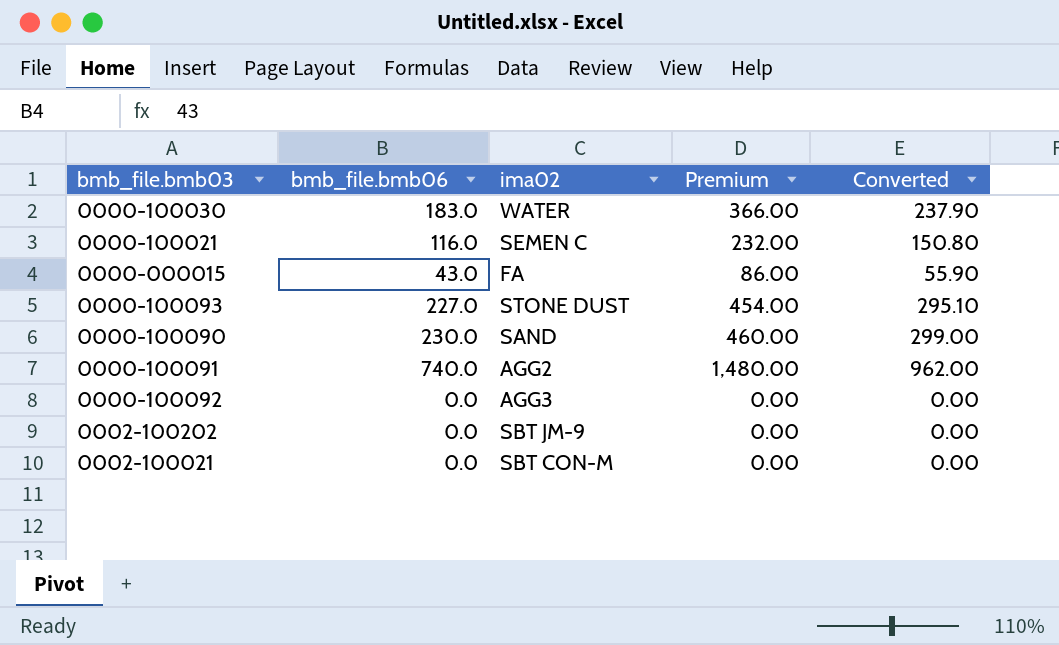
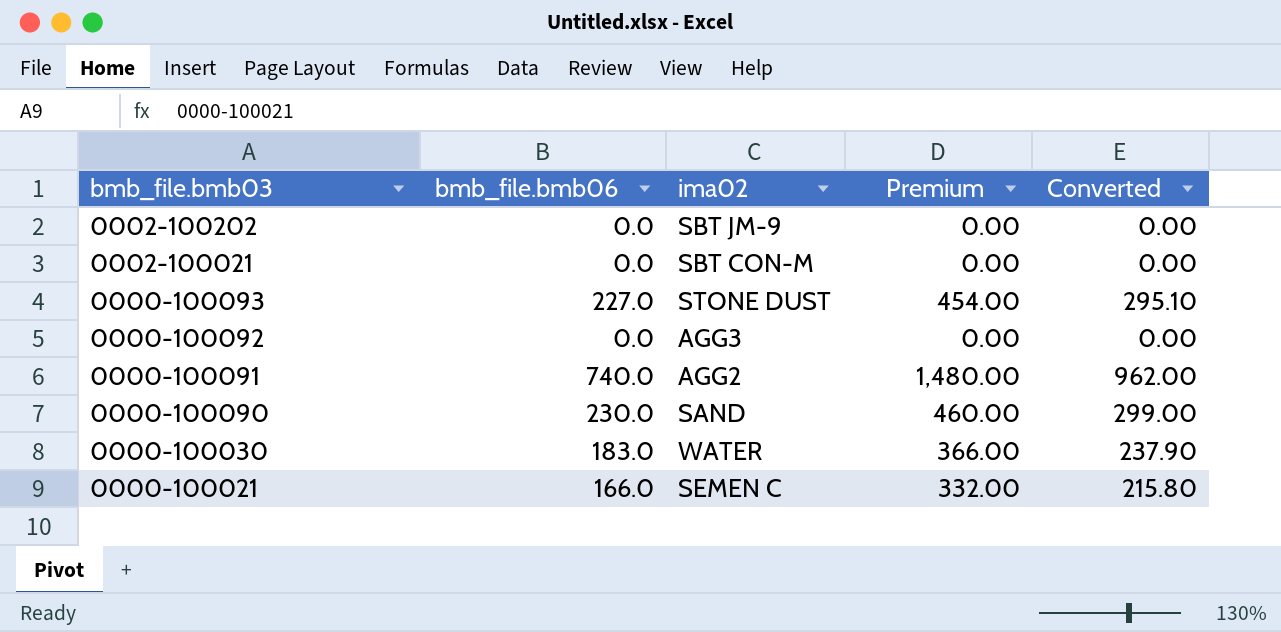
row order: none -> bmb_file.bmb03 descending
row 0000-000015: 43.0 | FA | 86.00 | 55.90 -> none
0000-100021 | bmb_file.bmb06: 116.0 -> 166.0
0000-100021 | Premium: 232.00 -> 332.00
0000-100021 | Converted: 150.80 -> 215.80

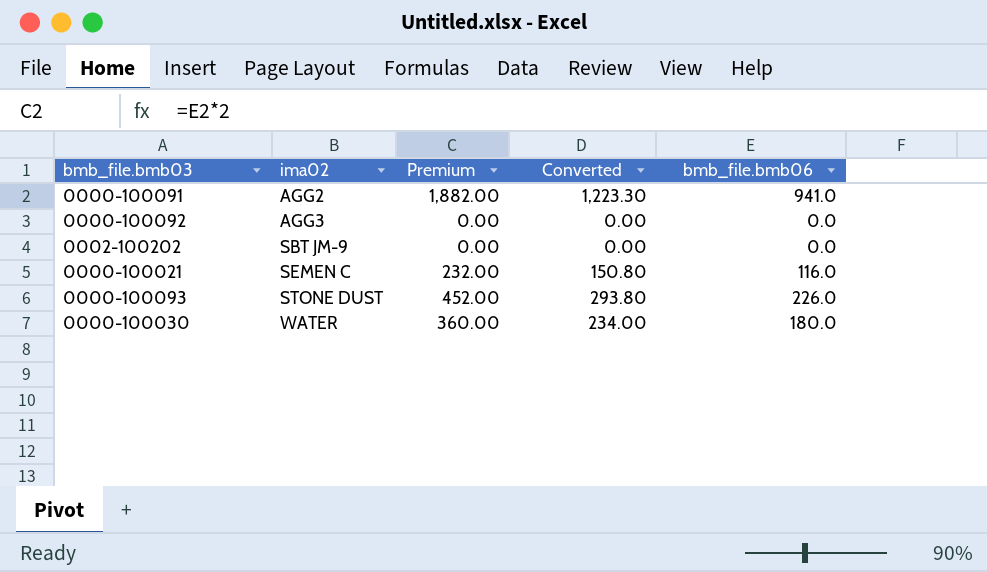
row order: bmb_file.bmb03 descending -> ima02 ascending
column bmb_file.bmb06 | position: 2 -> 5
row 0002-100021: 0.0 | SBT CON-M | 0.00 | 0.00 -> none
row 0000-100090: 230.0 | SAND | 460.00 | 299.00 -> none
0000-100091 | Premium: 1,480.00 -> 1,882.00
0000-100091 | Converted: 962.00 -> 1,223.30
0000-100091 | bmb_file.bmb06: 740.0 -> 941.0
0000-100021 | Premium: 332.00 -> 232.00
0000-100021 | Converted: 215.80 -> 150.80
0000-100021 | bmb_file.bmb06: 166.0 -> 116.0
0000-100093 | Premium: 454.00 -> 452.00
0000-100093 | Converted: 295.10 -> 293.80
0000-100093 | bmb_file.bmb06: 227.0 -> 226.0
0000-100030 | Premium: 366.00 -> 360.00
0000-100030 | Converted: 237.90 -> 234.00
0000-100030 | bmb_file.bmb06: 183.0 -> 180.0

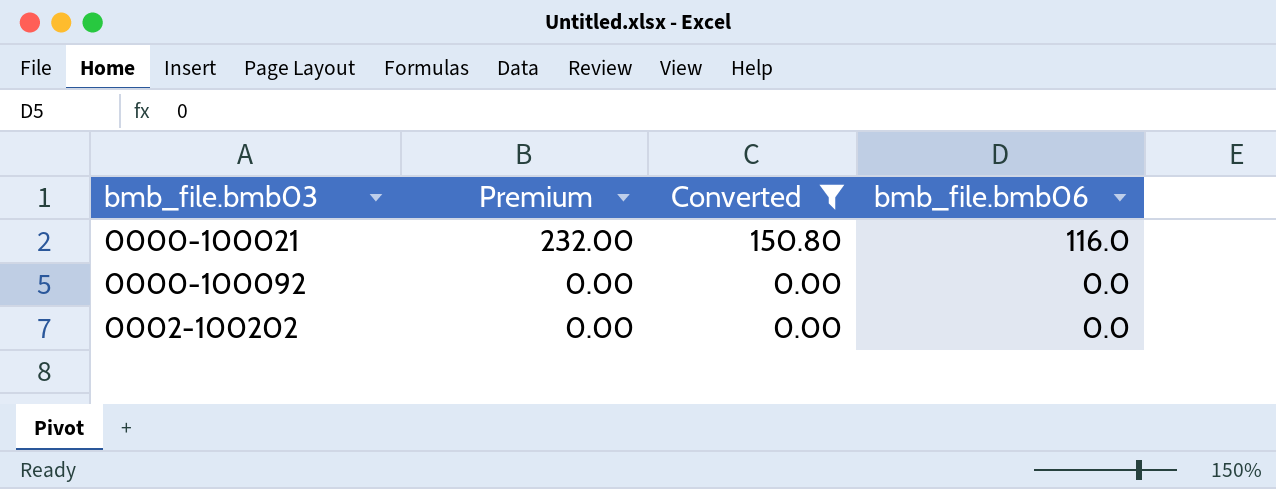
filter: none -> Converted <= 150.80
row order: ima02 ascending -> bmb_file.bmb03 ascending
column ima02 | position: 2 -> none

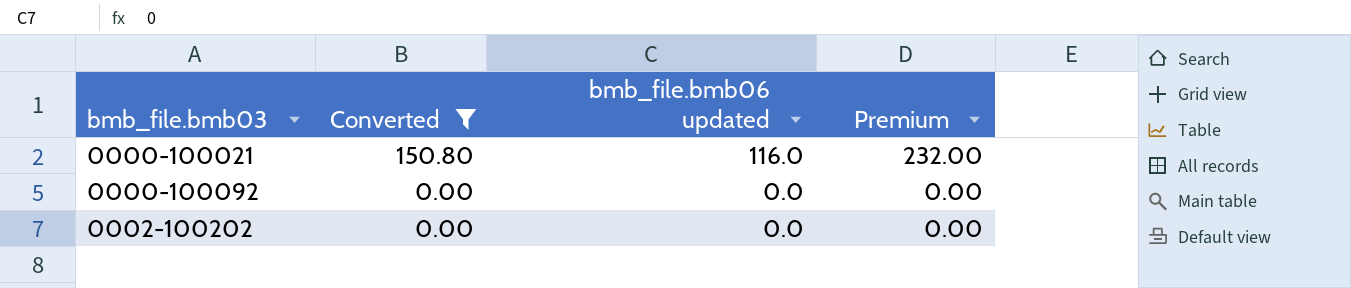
column name: bmb_file.bmb06 -> bmb_file.bmb06 updated
column Premium | position: 2 -> 4

